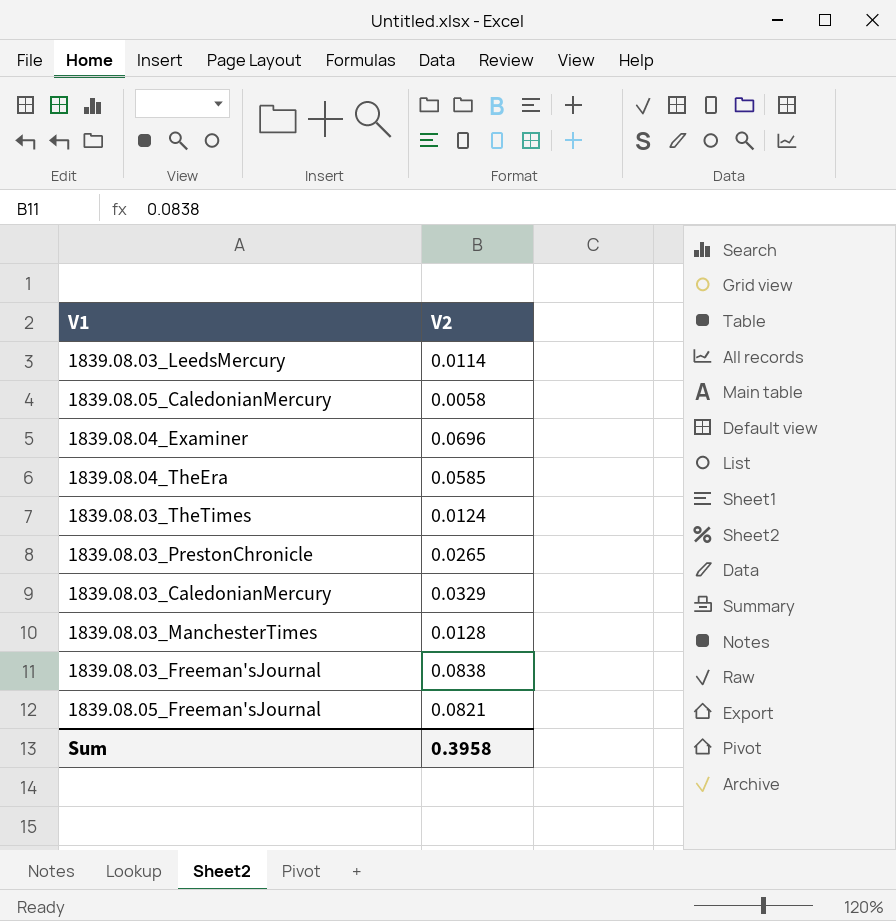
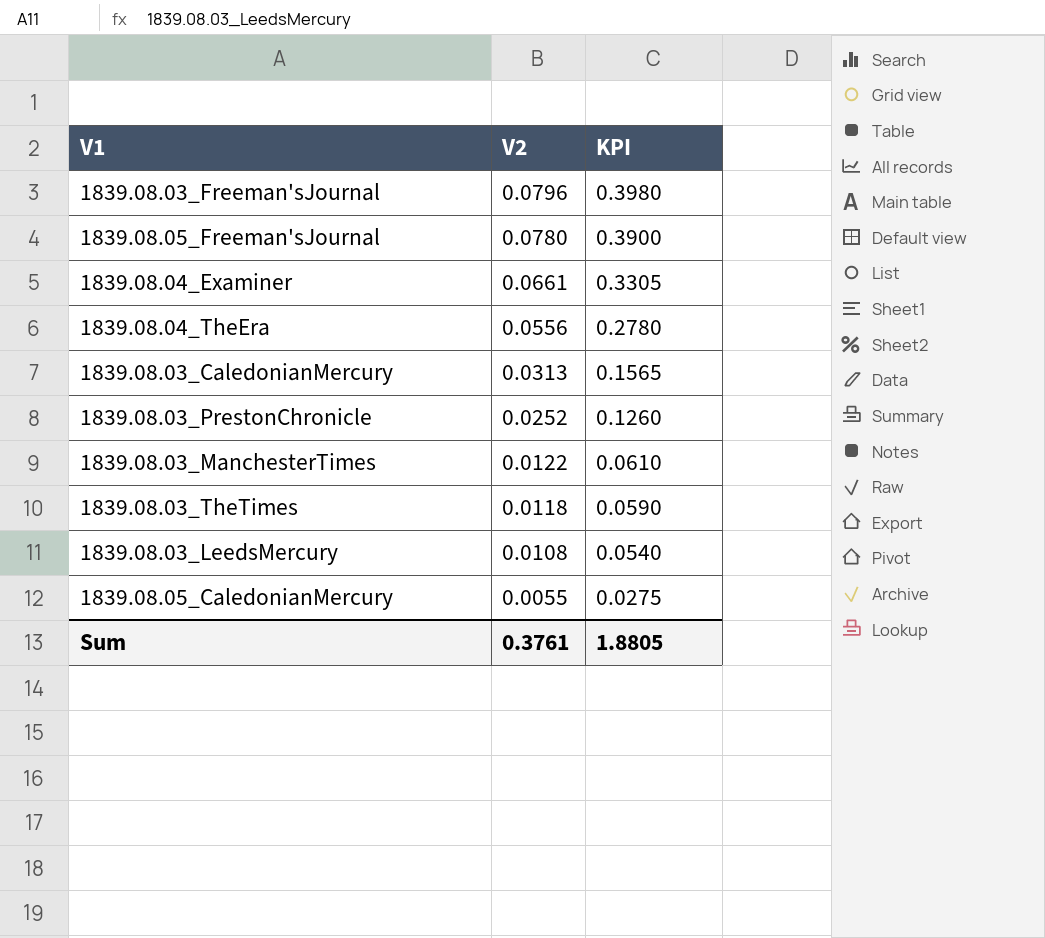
row order: none -> V2 descending
column KPI | formula: none -> [V2] * 5
1839.08.03_Freeman'sJournal | V2: 0.0838 -> 0.0796
1839.08.05_Freeman'sJournal | V2: 0.0821 -> 0.0780
1839.08.04_Examiner | V2: 0.0696 -> 0.0661
1839.08.04_TheEra | V2: 0.0585 -> 0.0556
1839.08.03_CaledonianMercury | V2: 0.0329 -> 0.0313
1839.08.03_PrestonChronicle | V2: 0.0265 -> 0.0252
1839.08.03_ManchesterTimes | V2: 0.0128 -> 0.0122
1839.08.03_TheTimes | V2: 0.0124 -> 0.0118
1839.08.03_LeedsMercury | V2: 0.0114 -> 0.0108
1839.08.05_CaledonianMercury | V2: 0.0058 -> 0.0055
Sum | V2: 0.3958 -> 0.3761

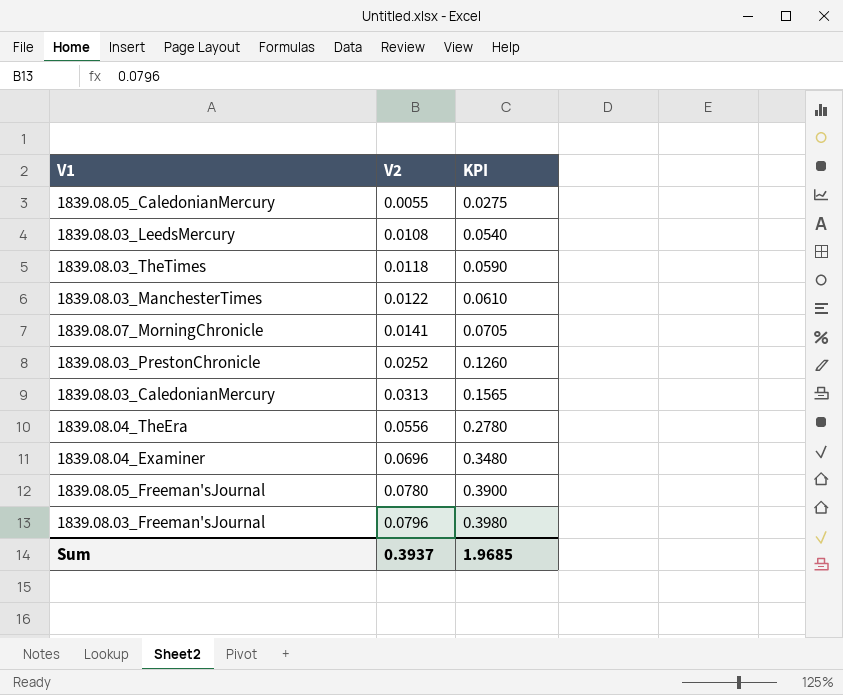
row order: V2 descending -> V2 ascending
row 1839.08.07_MorningChronicle: none -> 0.0141 | 0.0705
1839.08.04_Examiner | V2: 0.0661 -> 0.0696
1839.08.04_Examiner | KPI: 0.3305 -> 0.3480
Sum | V2: 0.3761 -> 0.3937
Sum | KPI: 1.8805 -> 1.9685

